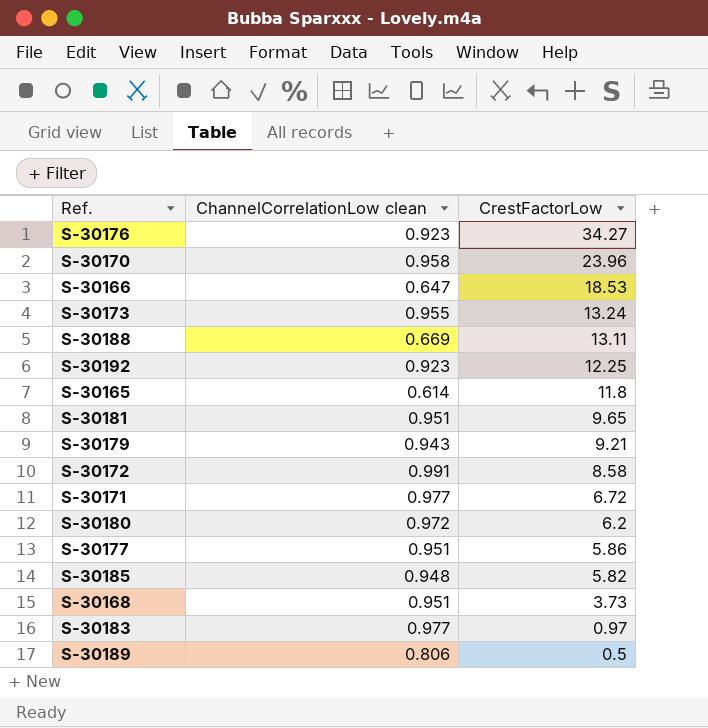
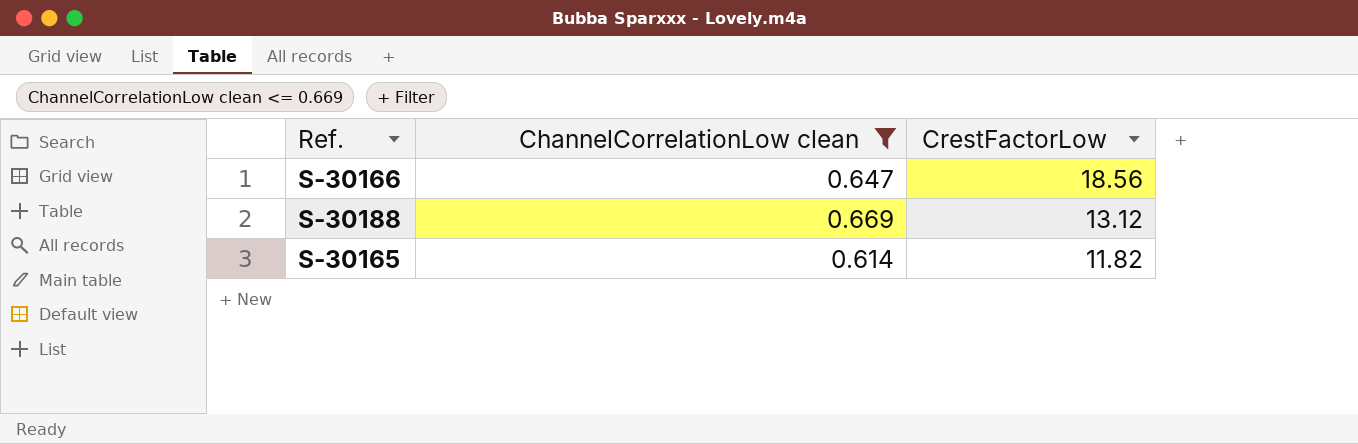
filter: none -> ChannelCorrelationLow clean <= 0.669
S-30166 | CrestFactorLow: 18.53 -> 18.56
S-30188 | CrestFactorLow: 13.11 -> 13.12
S-30165 | CrestFactorLow: 11.8 -> 11.82

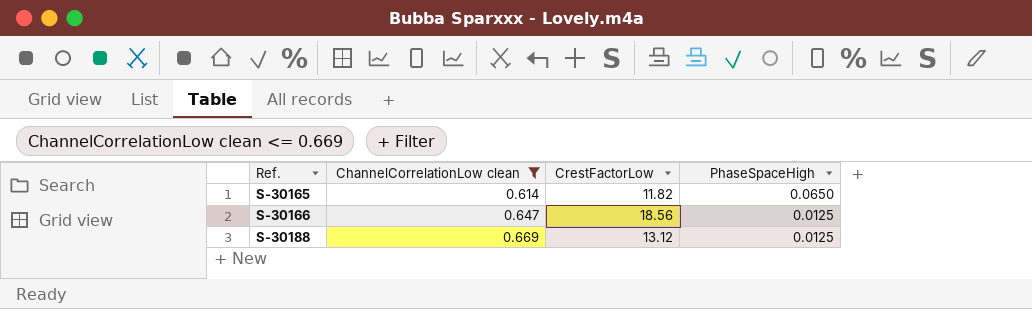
row order: CrestFactorLow descending -> Ref. ascending
column PhaseSpaceHigh | position: none -> 4

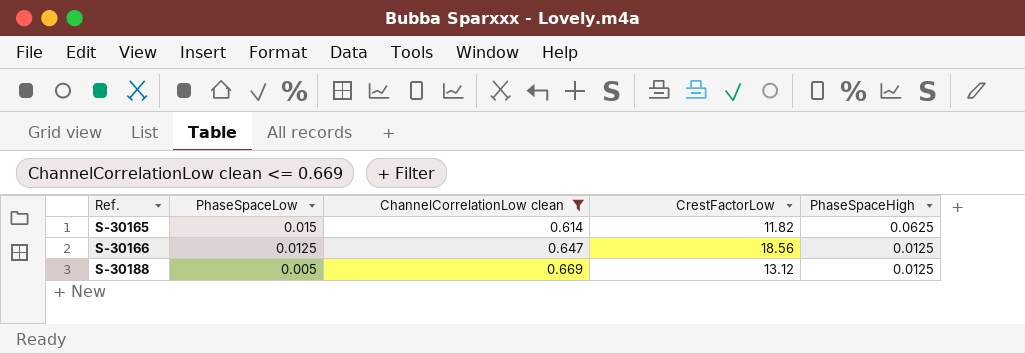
column PhaseSpaceLow | position: none -> 2
S-30165 | PhaseSpaceHigh: 0.0650 -> 0.0625

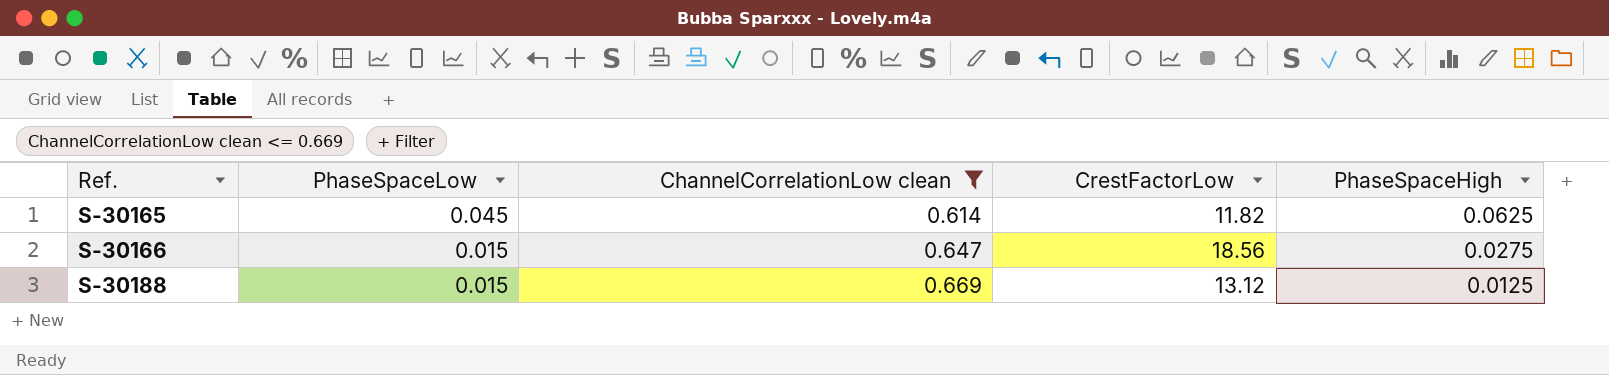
S-30165 | PhaseSpaceLow: 0.015 -> 0.045
S-30166 | PhaseSpaceLow: 0.0125 -> 0.015
S-30166 | PhaseSpaceHigh: 0.0125 -> 0.0275
S-30188 | PhaseSpaceLow: 0.005 -> 0.015

